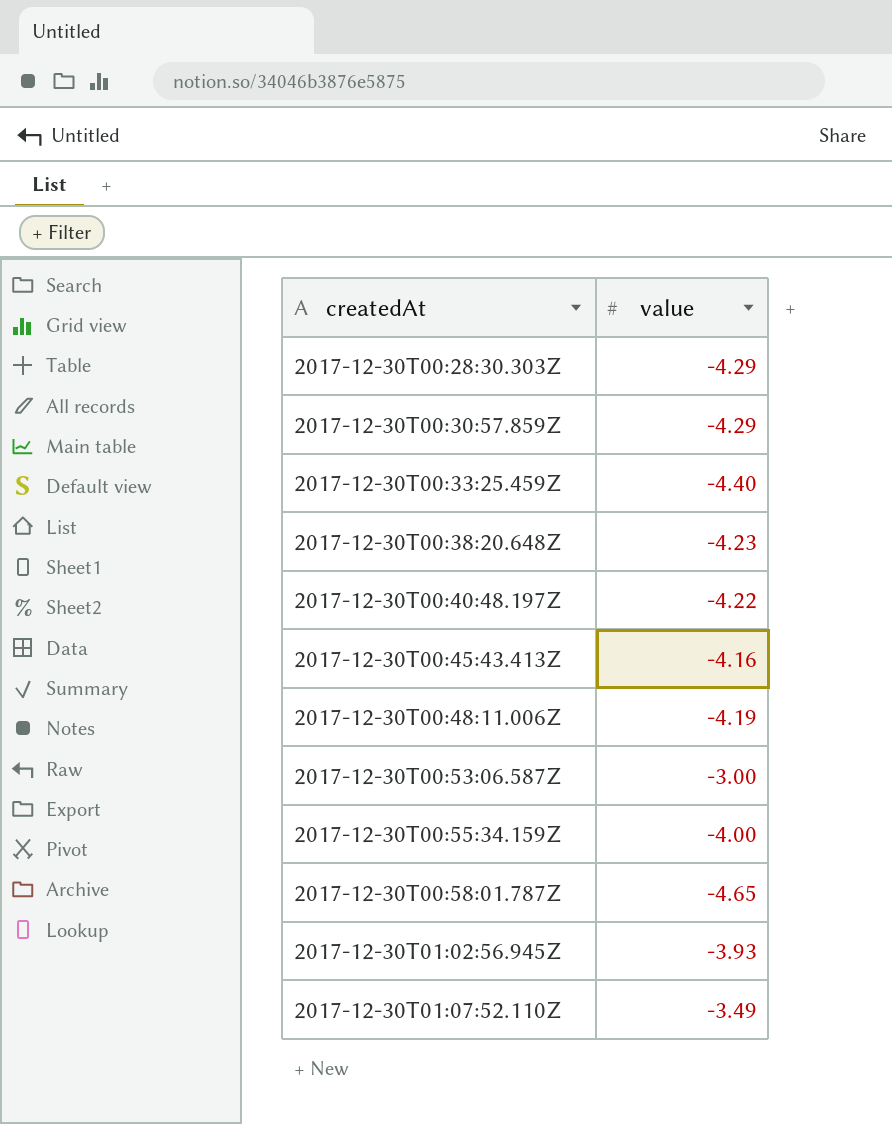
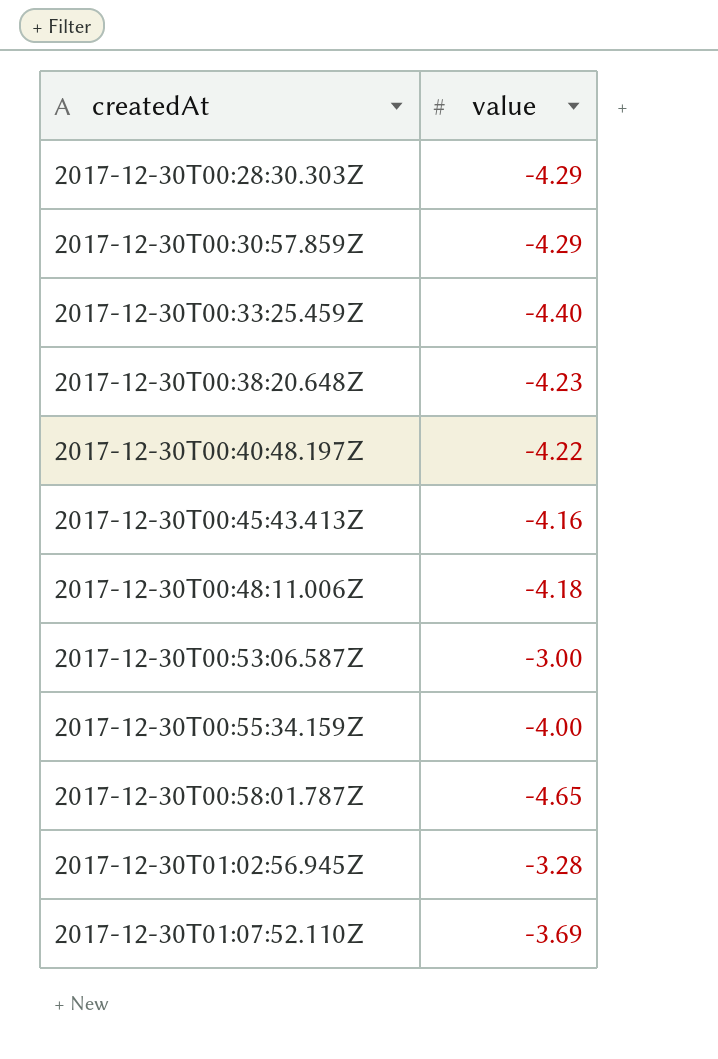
2017-12-30T00:48:11.006Z | value: -4.19 -> -4.18
2017-12-30T01:02:56.945Z | value: -3.93 -> -3.28
2017-12-30T01:07:52.110Z | value: -3.49 -> -3.69

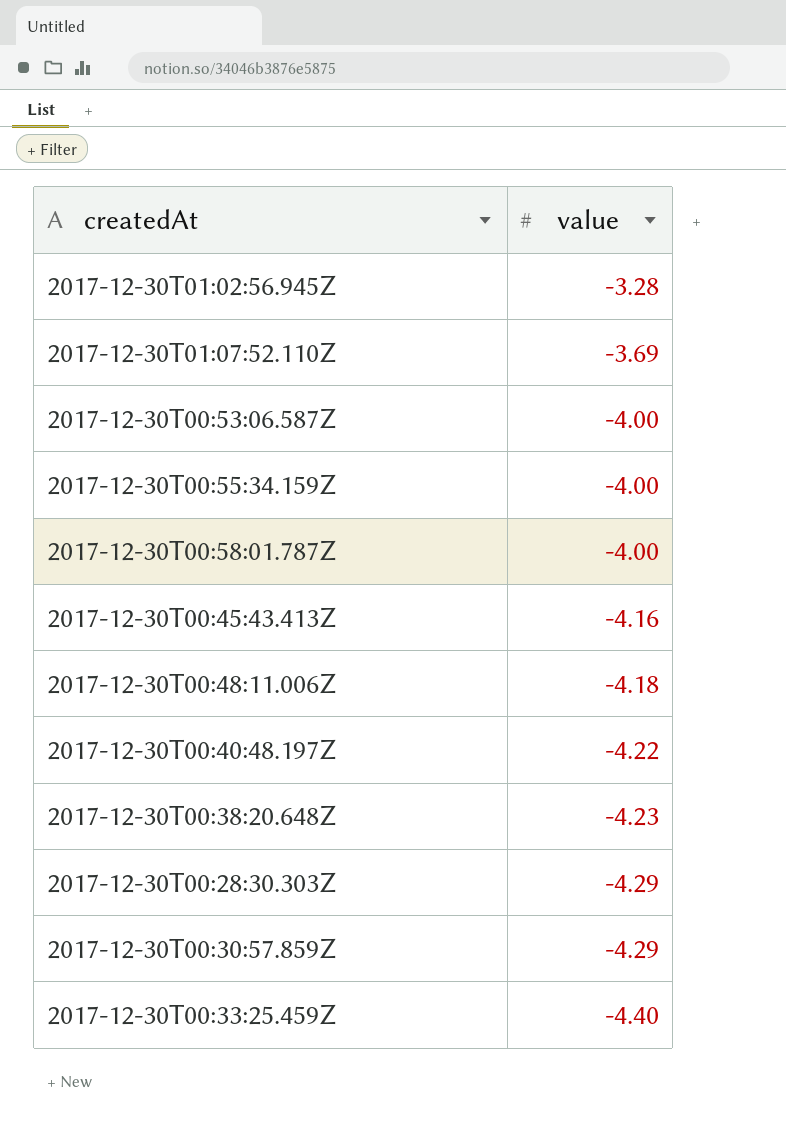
row order: createdAt ascending -> value descending
2017-12-30T00:53:06.587Z | value: -3.00 -> -4.00
2017-12-30T00:58:01.787Z | value: -4.65 -> -4.00

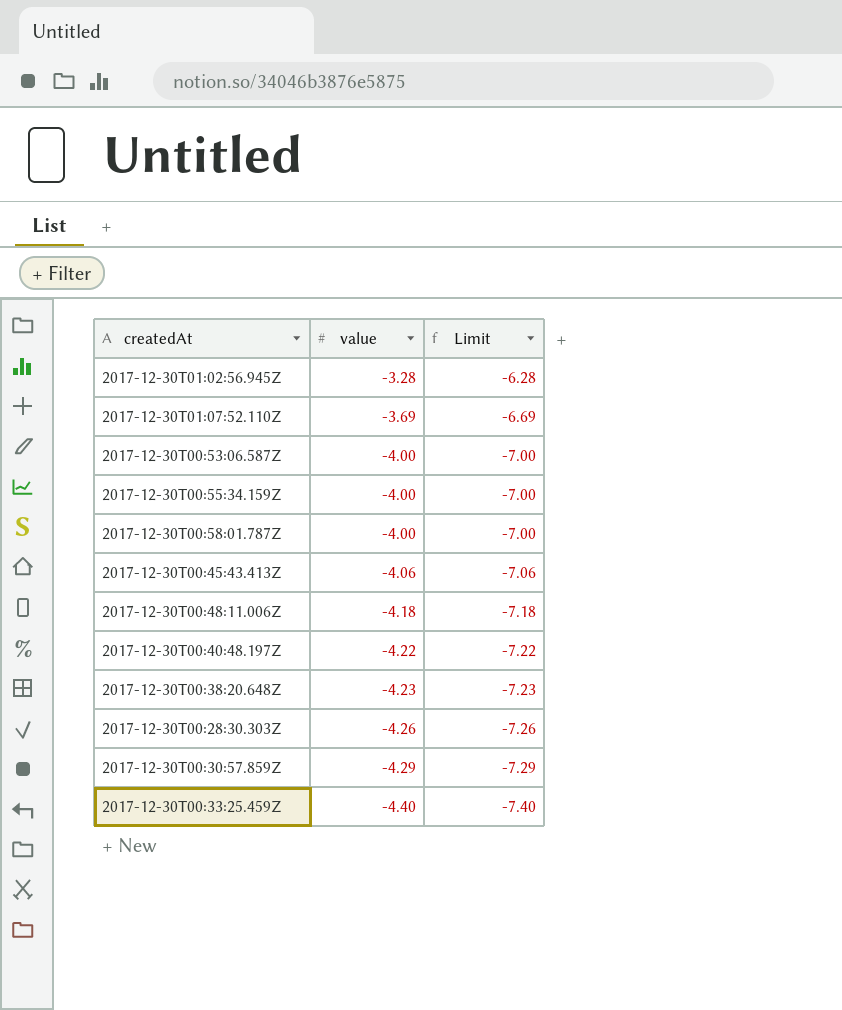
column Limit | formula: none -> [value] - 3
2017-12-30T00:45:43.413Z | value: -4.16 -> -4.06
2017-12-30T00:28:30.303Z | value: -4.29 -> -4.26

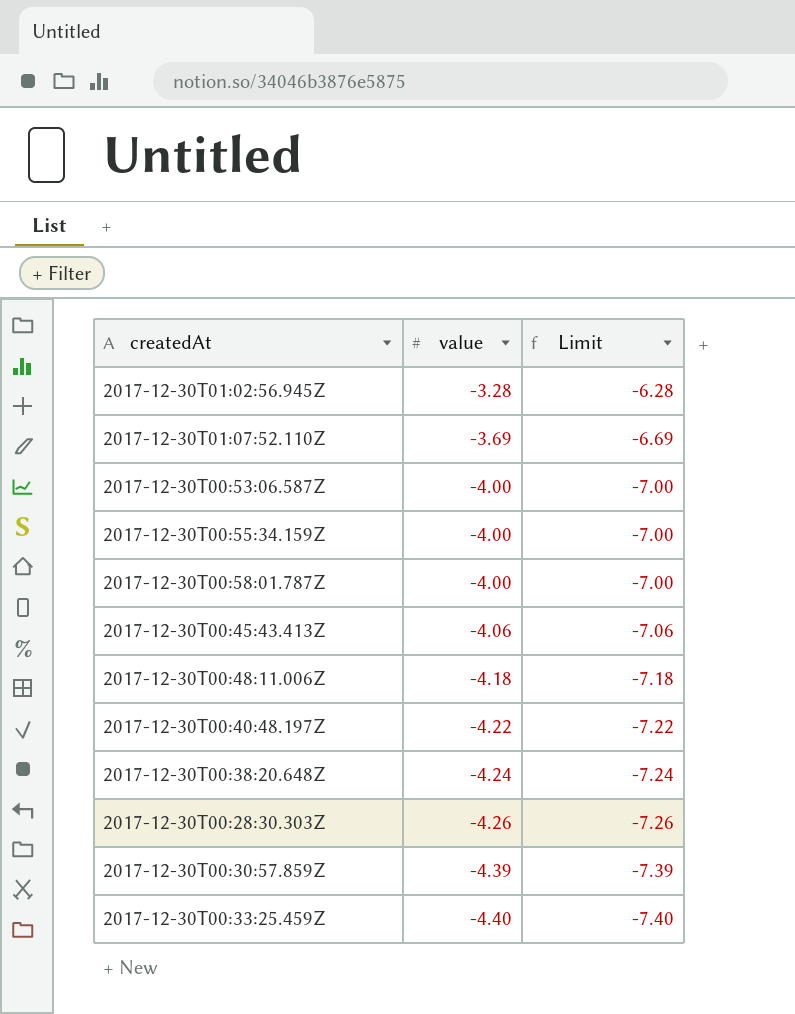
2017-12-30T00:38:20.648Z | value: -4.23 -> -4.24
2017-12-30T00:38:20.648Z | Limit: -7.23 -> -7.24
2017-12-30T00:30:57.859Z | value: -4.29 -> -4.39
2017-12-30T00:30:57.859Z | Limit: -7.29 -> -7.39

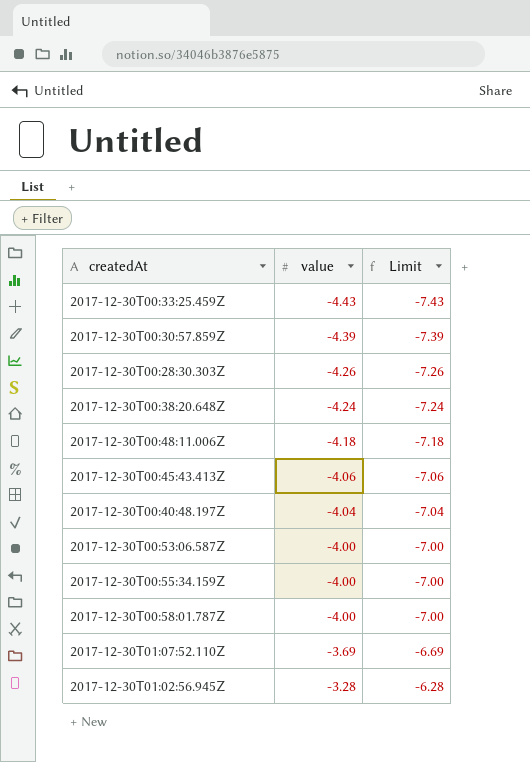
row order: value descending -> value ascending
2017-12-30T00:33:25.459Z | value: -4.40 -> -4.43
2017-12-30T00:33:25.459Z | Limit: -7.40 -> -7.43
2017-12-30T00:40:48.197Z | value: -4.22 -> -4.04
2017-12-30T00:40:48.197Z | Limit: -7.22 -> -7.04

